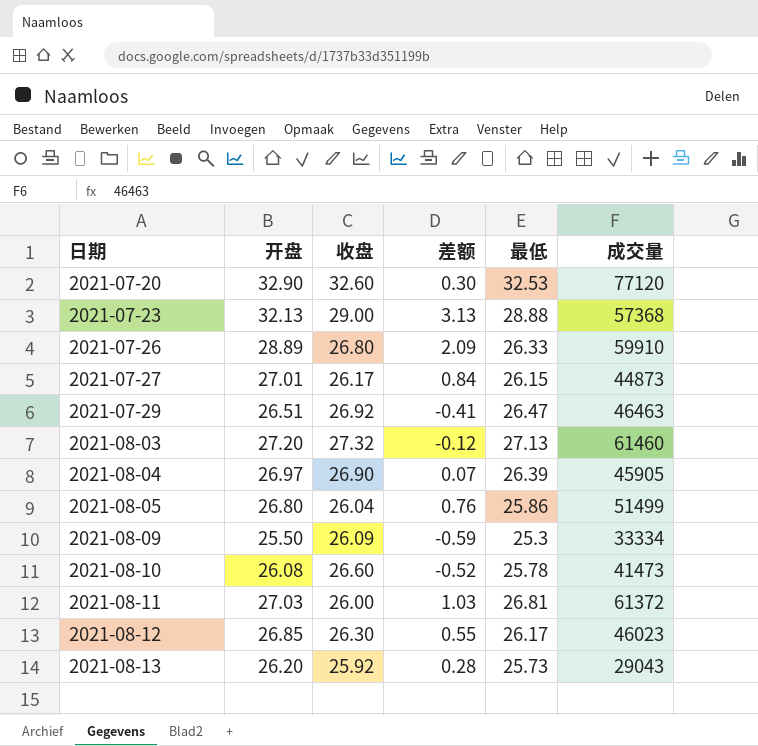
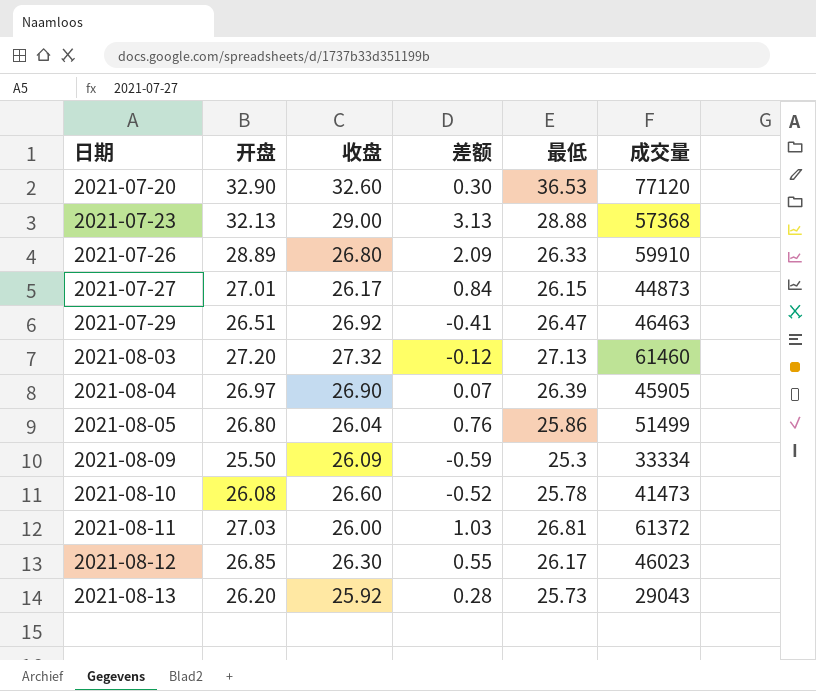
2021-07-20 | 最低: 32.53 -> 36.53

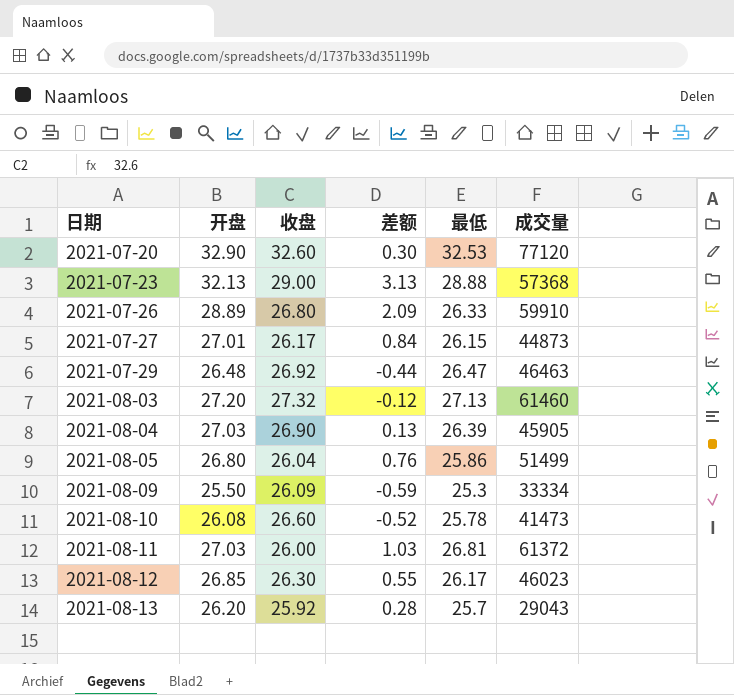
2021-07-20 | 最低: 36.53 -> 32.53
2021-07-29 | 开盘: 26.51 -> 26.48
2021-07-29 | 差额: -0.41 -> -0.44
2021-08-04 | 开盘: 26.97 -> 27.03
2021-08-04 | 差额: 0.07 -> 0.13
2021-08-13 | 最低: 25.73 -> 25.7

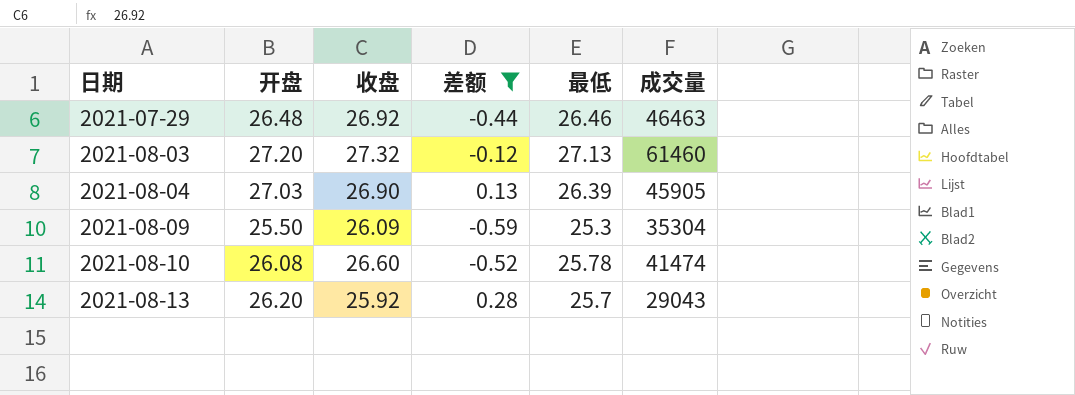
filter: none -> 差额 <= 0.28
2021-07-29 | 最低: 26.47 -> 26.46
2021-08-09 | 成交量: 33334 -> 35304
2021-08-10 | 成交量: 41473 -> 41474

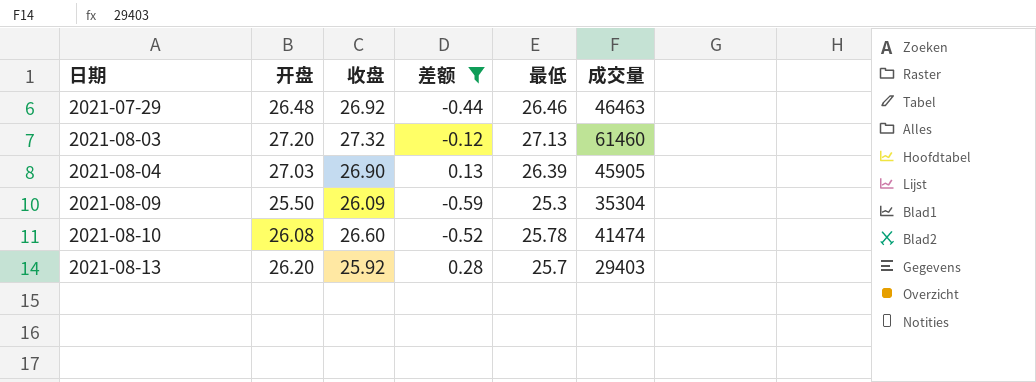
2021-08-13 | 成交量: 29043 -> 29403

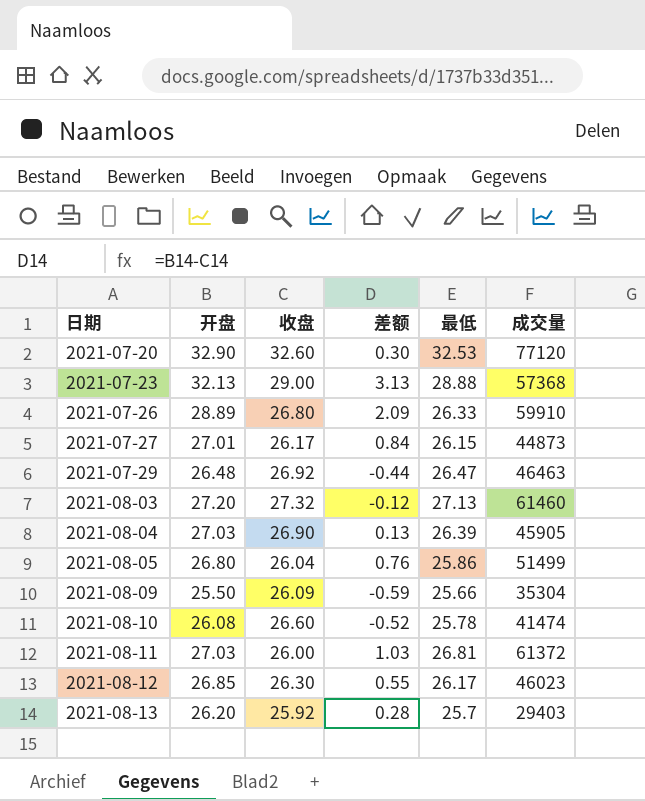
filter: 差额 <= 0.28 -> none
2021-07-29 | 最低: 26.46 -> 26.47
2021-08-09 | 最低: 25.3 -> 25.66

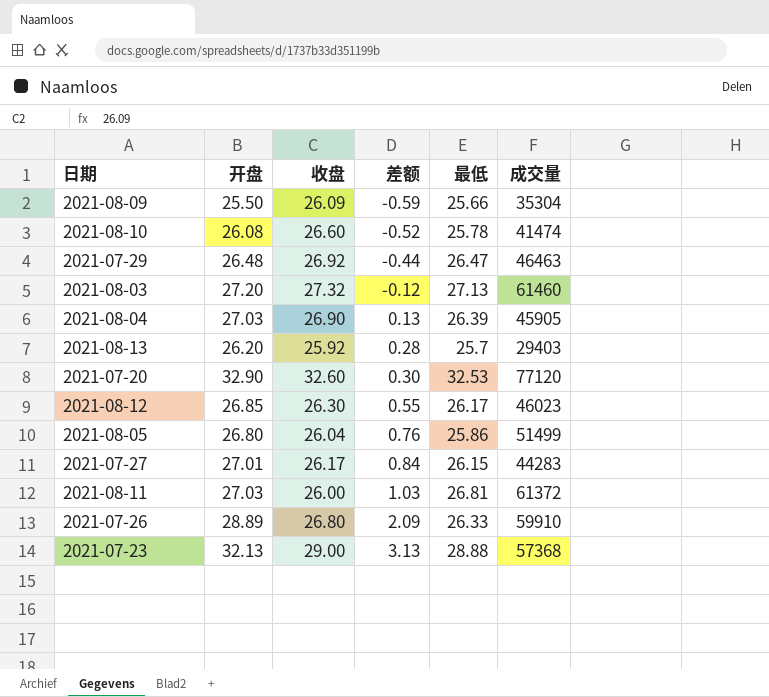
row order: 日期 ascending -> 差额 ascending
2021-07-27 | 成交量: 44873 -> 44283

